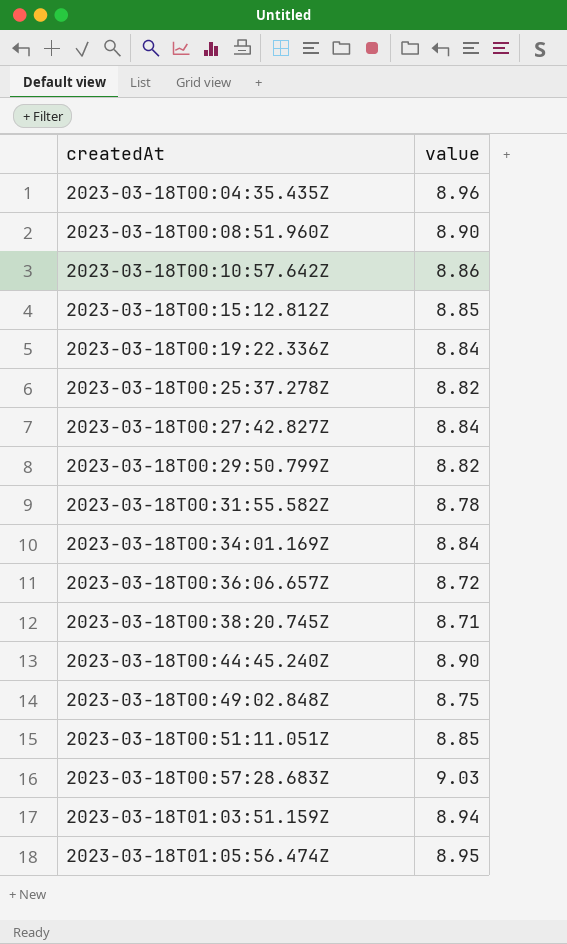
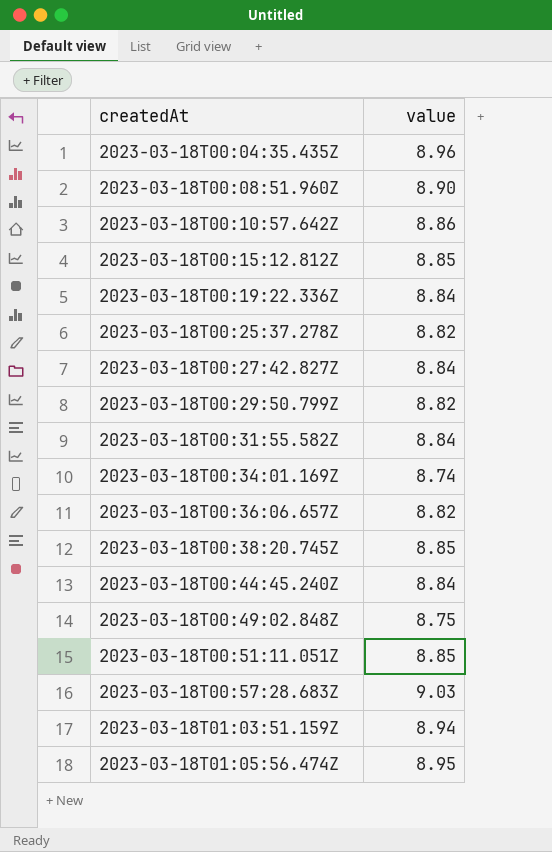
2023-03-18T00:31:55.582Z | value: 8.78 -> 8.84
2023-03-18T00:34:01.169Z | value: 8.84 -> 8.74
2023-03-18T00:36:06.657Z | value: 8.72 -> 8.82
2023-03-18T00:38:20.745Z | value: 8.71 -> 8.85
2023-03-18T00:44:45.240Z | value: 8.90 -> 8.84

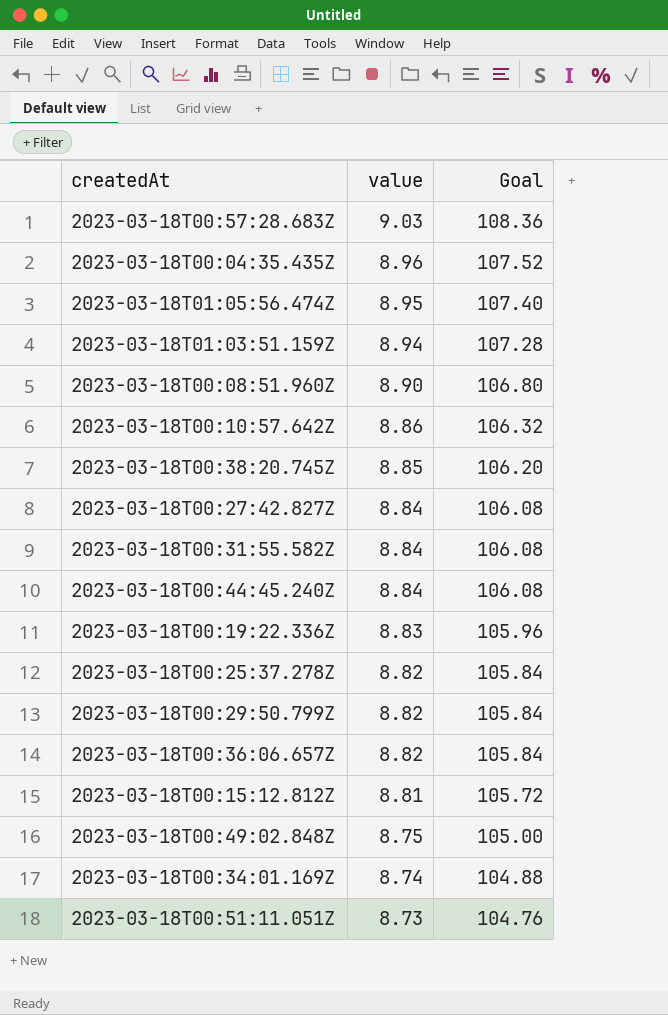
row order: createdAt ascending -> value descending
column Goal | formula: none -> [value] * 12
2023-03-18T00:19:22.336Z | value: 8.84 -> 8.83
2023-03-18T00:15:12.812Z | value: 8.85 -> 8.81
2023-03-18T00:51:11.051Z | value: 8.85 -> 8.73

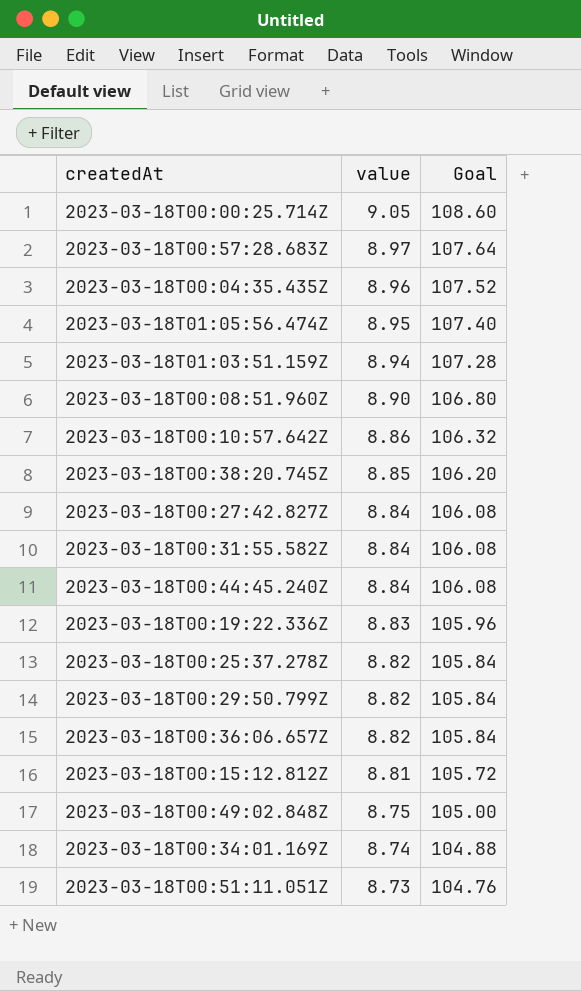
row 2023-03-18T00:00:25.714Z: none -> 9.05 | 108.60
2023-03-18T00:57:28.683Z | value: 9.03 -> 8.97
2023-03-18T00:57:28.683Z | Goal: 108.36 -> 107.64

